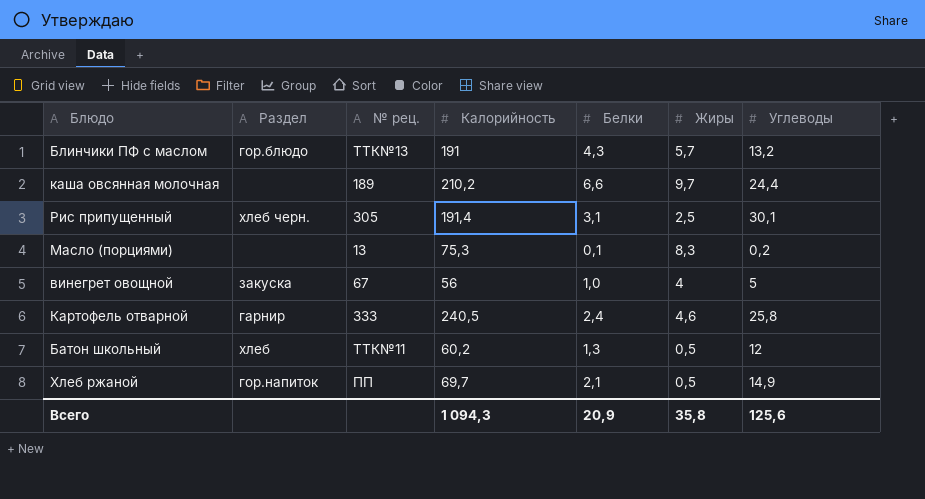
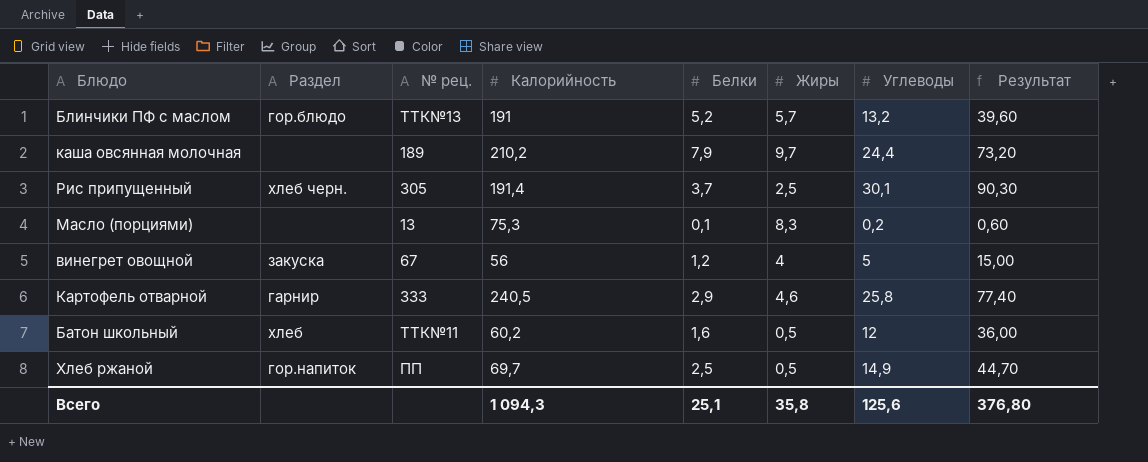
column Результат | formula: none -> [Углеводы] * 3
Блинчики ПФ с маслом | Белки: 4,3 -> 5,2
каша овсянная молочная | Белки: 6,6 -> 7,9
Рис припущенный | Белки: 3,1 -> 3,7
винегрет овощной | Белки: 1,0 -> 1,2
Картофель отварной | Белки: 2,4 -> 2,9
Батон школьный | Белки: 1,3 -> 1,6
Хлеб ржаной | Белки: 2,1 -> 2,5
Всего | Белки: 20,9 -> 25,1

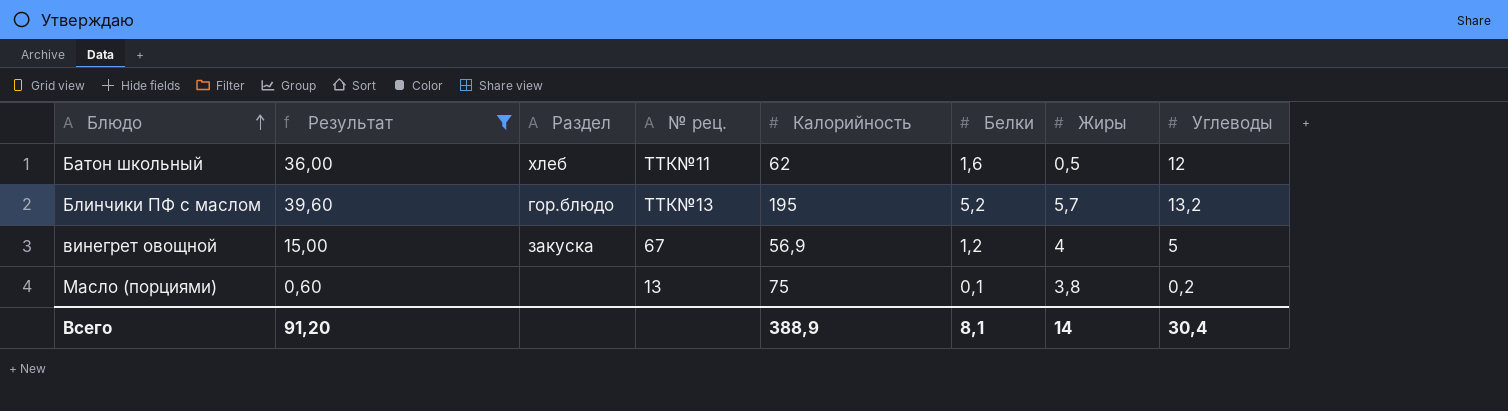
filter: none -> Результат <= 39,60
row order: none -> Блюдо ascending
column Результат | position: 8 -> 2
Батон школьный | Калорийность: 60,2 -> 62
Блинчики ПФ с маслом | Калорийность: 191 -> 195
винегрет овощной | Калорийность: 56 -> 56,9
Масло (порциями) | Калорийность: 75,3 -> 75
Масло (порциями) | Жиры: 8,3 -> 3,8
Всего | Результат: 376,80 -> 91,20
Всего | Калорийность: 1 094,3 -> 388,9
Всего | Белки: 25,1 -> 8,1
Всего | Жиры: 35,8 -> 14
Всего | Углеводы: 125,6 -> 30,4

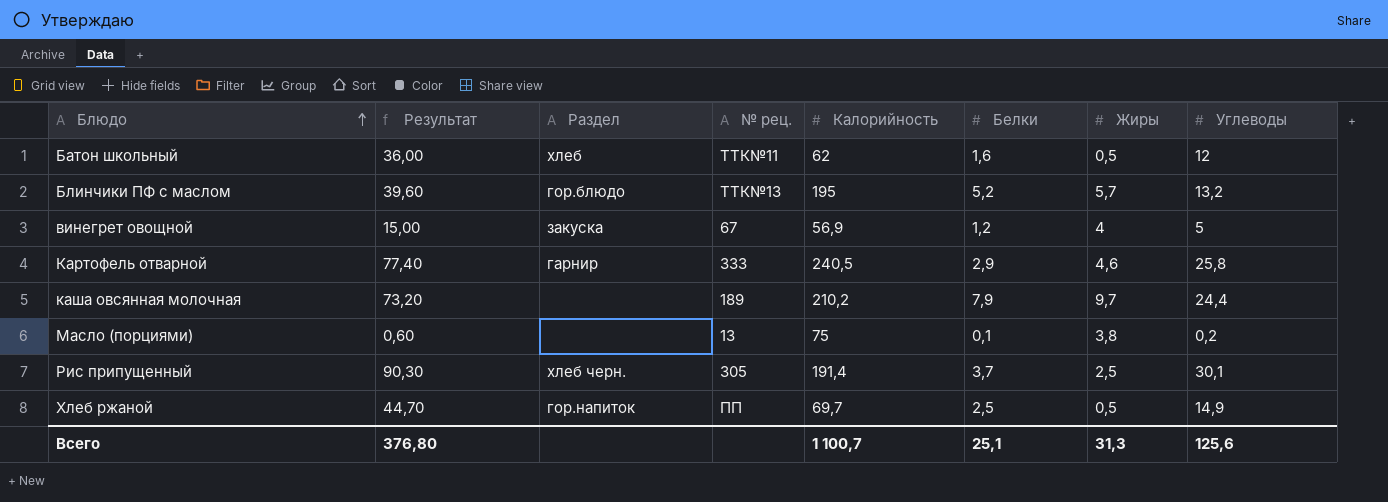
filter: Результат <= 39,60 -> none
Всего | Результат: 91,20 -> 376,80
Всего | Калорийность: 388,9 -> 1 100,7
Всего | Белки: 8,1 -> 25,1
Всего | Жиры: 14 -> 31,3
Всего | Углеводы: 30,4 -> 125,6

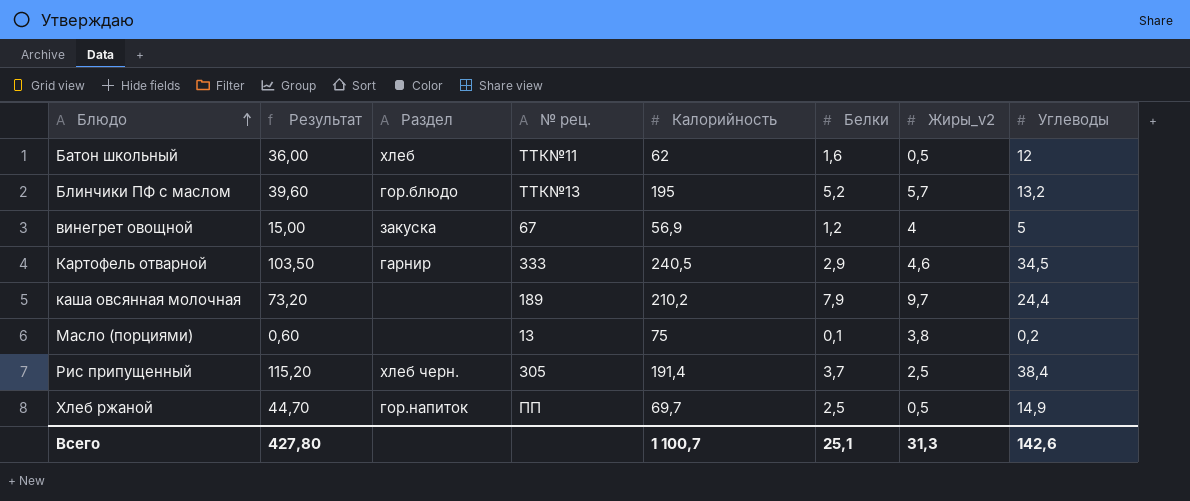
column name: Жиры -> Жиры_v2
Картофель отварной | Результат: 77,40 -> 103,50
Картофель отварной | Углеводы: 25,8 -> 34,5
Рис припущенный | Результат: 90,30 -> 115,20
Рис припущенный | Углеводы: 30,1 -> 38,4
Всего | Результат: 376,80 -> 427,80
Всего | Углеводы: 125,6 -> 142,6

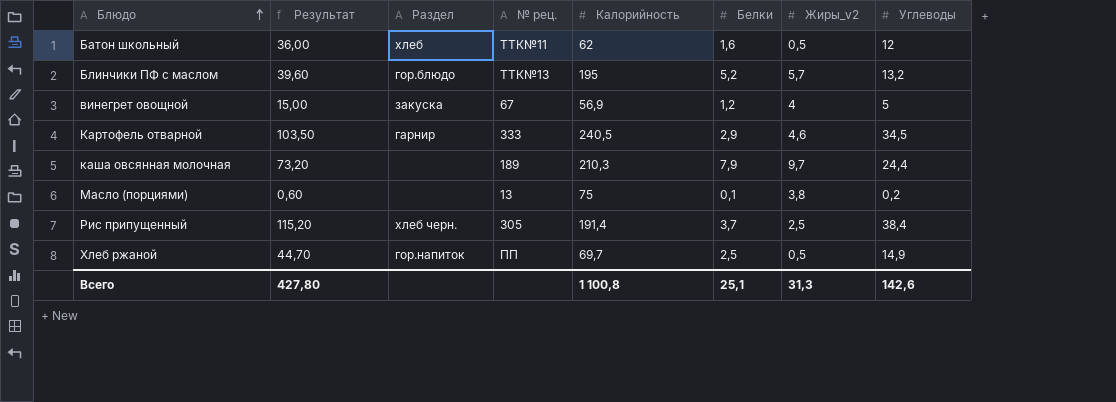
каша овсянная молочная | Калорийность: 210,2 -> 210,3
Всего | Калорийность: 1 100,7 -> 1 100,8

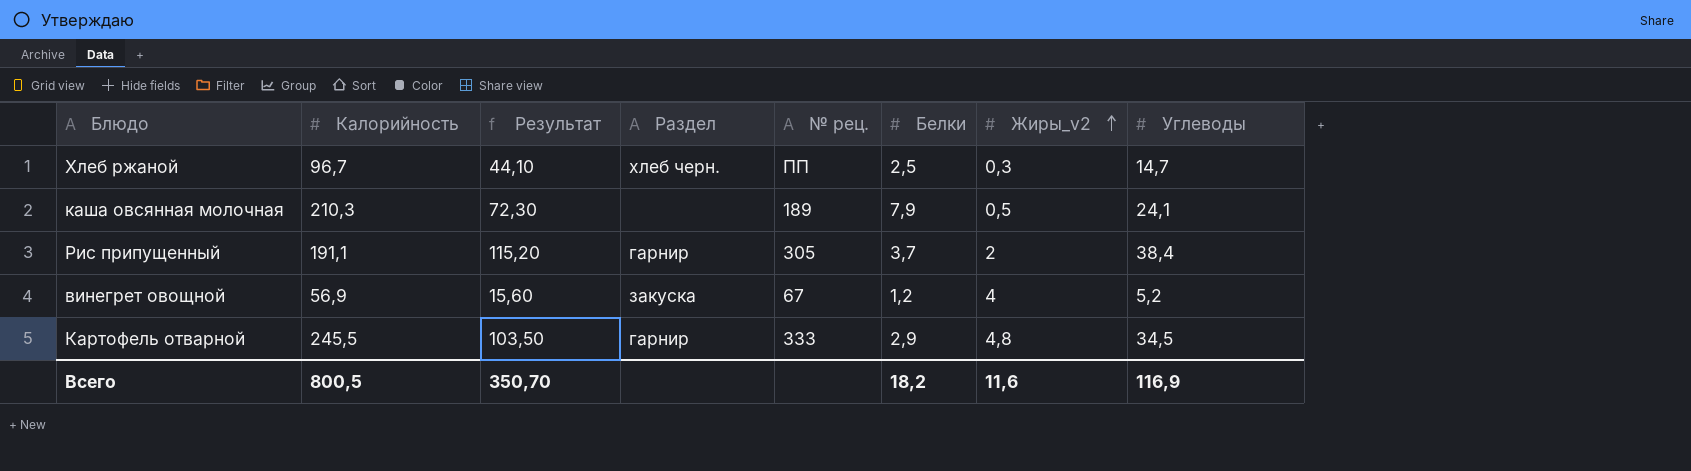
row order: Блюдо ascending -> Жиры_v2 ascending
column Калорийность | position: 5 -> 2
row Батон школьный: 36,00 | хлеб | ТТК№11 | 62 | 1,6 | 0,5 | 12 -> none
row Блинчики ПФ с маслом: 39,60 | гор.блюдо | ТТК№13 | 195 | 5,2 | 5,7 | 13,2 -> none
row Масло (порциями): 0,60 | none | 13 | 75 | 0,1 | 3,8 | 0,2 -> none
Хлеб ржаной | Калорийность: 69,7 -> 96,7
Хлеб ржаной | Результат: 44,70 -> 44,10
Хлеб ржаной | Раздел: гор.напиток -> хлеб черн.
Хлеб ржаной | Жиры_v2: 0,5 -> 0,3
Хлеб ржаной | Углеводы: 14,9 -> 14,7
каша овсянная молочная | Результат: 73,20 -> 72,30
каша овсянная молочная | Жиры_v2: 9,7 -> 0,5
каша овсянная молочная | Углеводы: 24,4 -> 24,1
Рис припущенный | Калорийность: 191,4 -> 191,1
Рис припущенный | Раздел: хлеб черн. -> гарнир
Рис припущенный | Жиры_v2: 2,5 -> 2
винегрет овощной | Результат: 15,00 -> 15,60
винегрет овощной | Углеводы: 5 -> 5,2
Картофель отварной | Калорийность: 240,5 -> 245,5
Картофель отварной | Жиры_v2: 4,6 -> 4,8
Всего | Калорийность: 1 100,8 -> 800,5
Всего | Результат: 427,80 -> 350,70
Всего | Белки: 25,1 -> 18,2
Всего | Жиры_v2: 31,3 -> 11,6
Всего | Углеводы: 142,6 -> 116,9

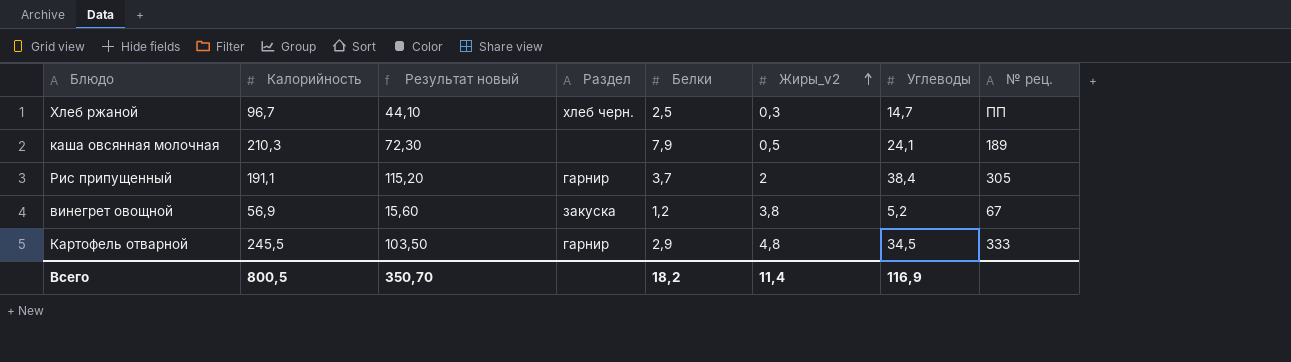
column name: Результат -> Результат новый
column № рец. | position: 5 -> 8
винегрет овощной | Жиры_v2: 4 -> 3,8
Всего | Жиры_v2: 11,6 -> 11,4

